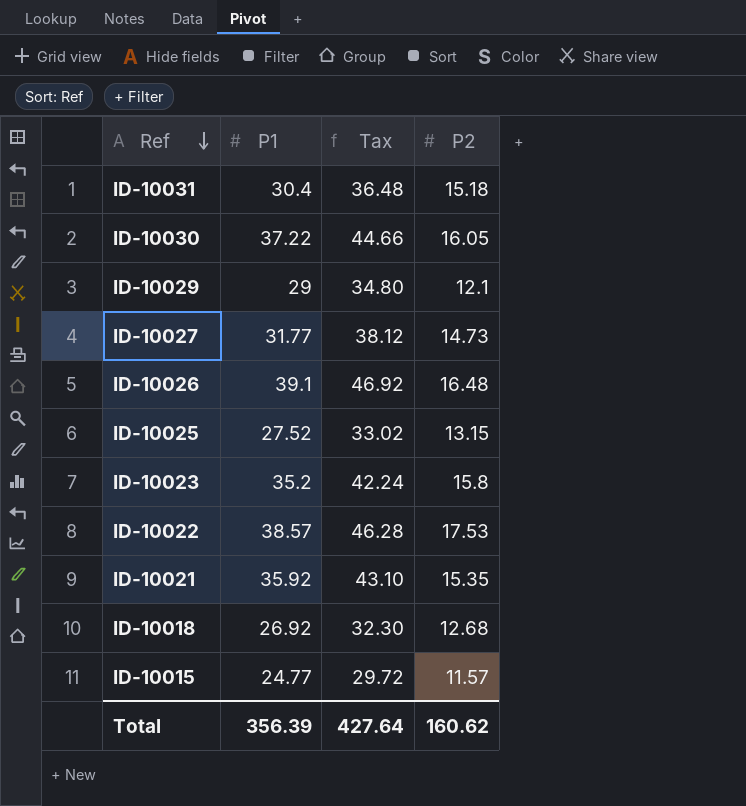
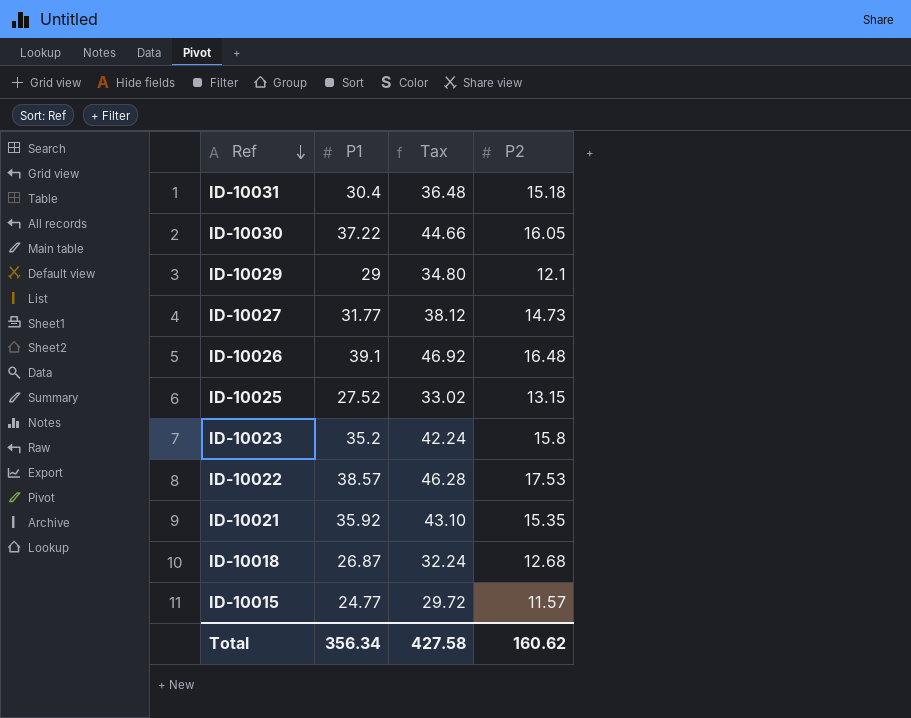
ID-10018 | P1: 26.92 -> 26.87
ID-10018 | Tax: 32.30 -> 32.24
Total | P1: 356.39 -> 356.34
Total | Tax: 427.64 -> 427.58

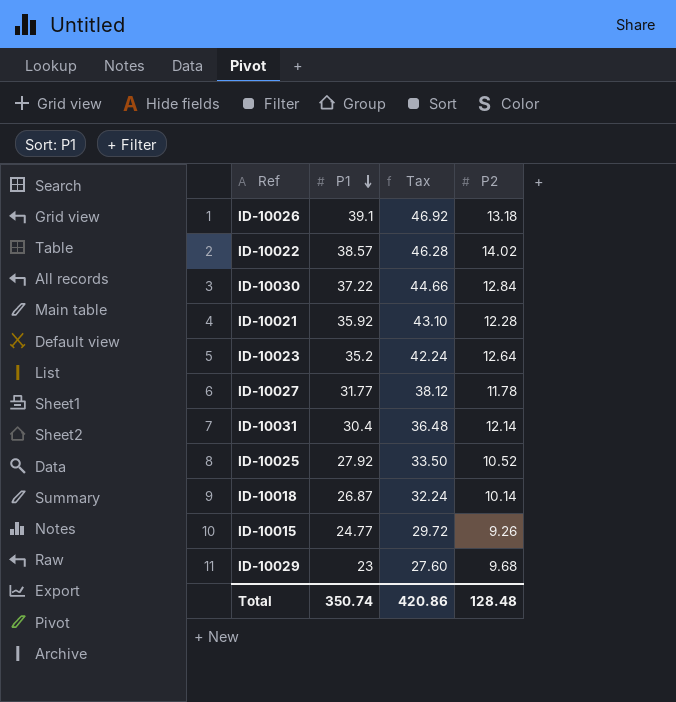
row order: Ref descending -> P1 descending
ID-10026 | P2: 16.48 -> 13.18
ID-10022 | P2: 17.53 -> 14.02
ID-10030 | P2: 16.05 -> 12.84
ID-10021 | P2: 15.35 -> 12.28
ID-10023 | P2: 15.8 -> 12.64
ID-10027 | P2: 14.73 -> 11.78
ID-10031 | P2: 15.18 -> 12.14
ID-10025 | P1: 27.52 -> 27.92
ID-10025 | Tax: 33.02 -> 33.50
ID-10025 | P2: 13.15 -> 10.52
ID-10018 | P2: 12.68 -> 10.14
ID-10015 | P2: 11.57 -> 9.26
ID-10029 | P1: 29 -> 23
ID-10029 | Tax: 34.80 -> 27.60
ID-10029 | P2: 12.1 -> 9.68
Total | P1: 356.34 -> 350.74
Total | Tax: 427.58 -> 420.86
Total | P2: 160.62 -> 128.48

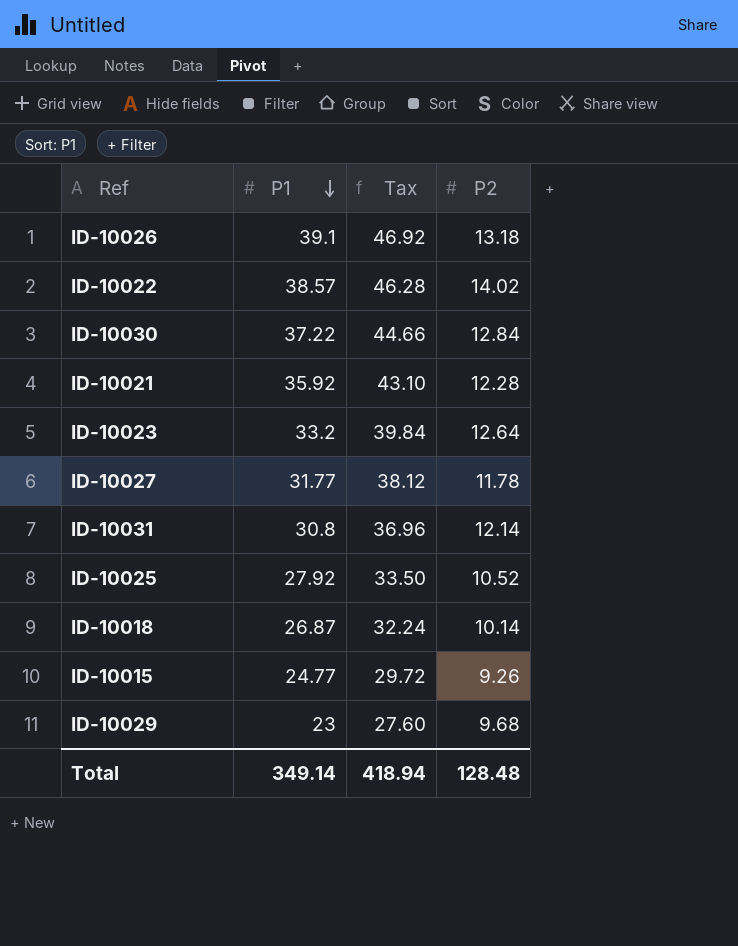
ID-10023 | P1: 35.2 -> 33.2
ID-10023 | Tax: 42.24 -> 39.84
ID-10031 | P1: 30.4 -> 30.8
ID-10031 | Tax: 36.48 -> 36.96
Total | P1: 350.74 -> 349.14
Total | Tax: 420.86 -> 418.94

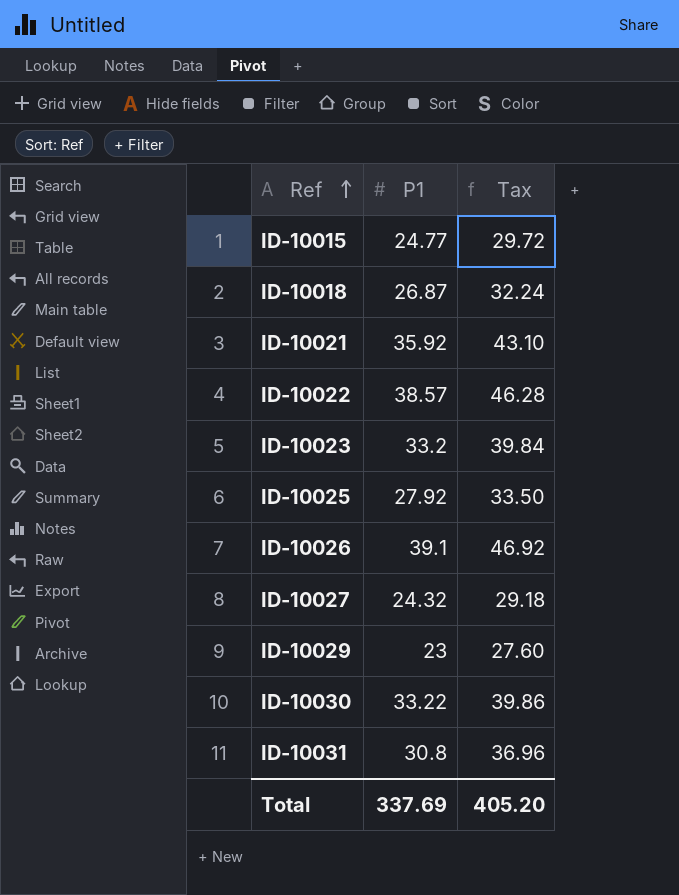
row order: P1 descending -> Ref ascending
column P2 | position: 4 -> none
ID-10027 | P1: 31.77 -> 24.32
ID-10027 | Tax: 38.12 -> 29.18
ID-10030 | P1: 37.22 -> 33.22
ID-10030 | Tax: 44.66 -> 39.86
Total | P1: 349.14 -> 337.69
Total | Tax: 418.94 -> 405.20

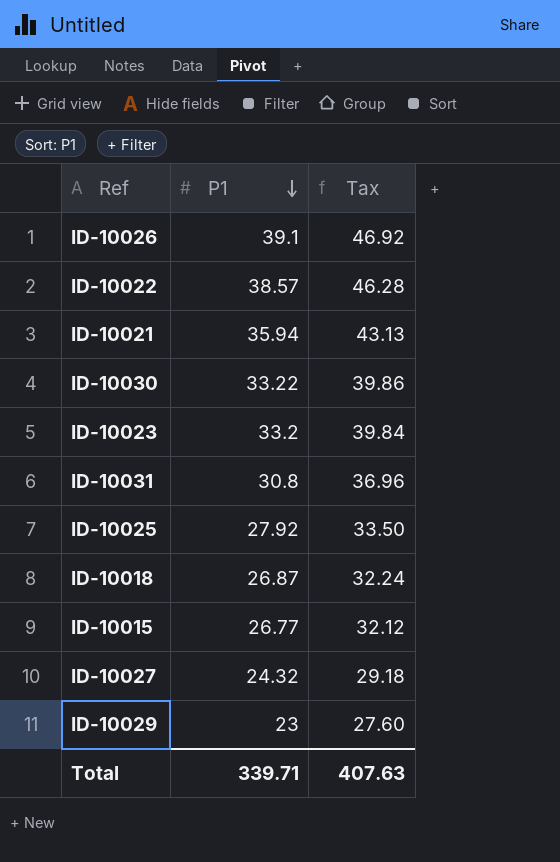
row order: Ref ascending -> P1 descending
ID-10021 | P1: 35.92 -> 35.94
ID-10021 | Tax: 43.10 -> 43.13
ID-10015 | P1: 24.77 -> 26.77
ID-10015 | Tax: 29.72 -> 32.12
Total | P1: 337.69 -> 339.71
Total | Tax: 405.20 -> 407.63

